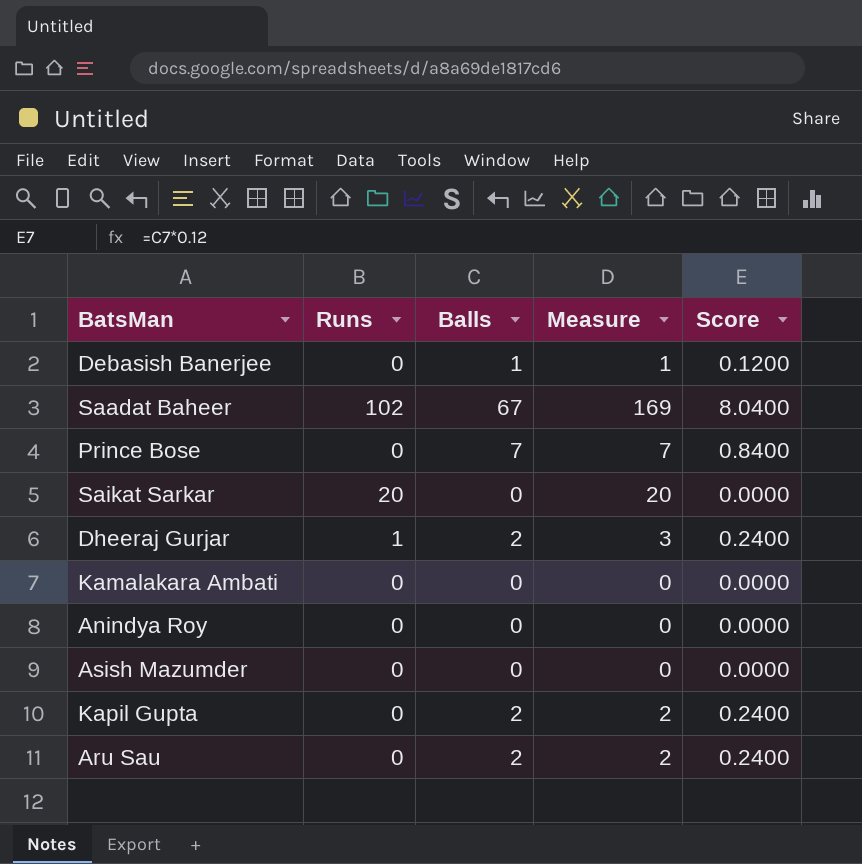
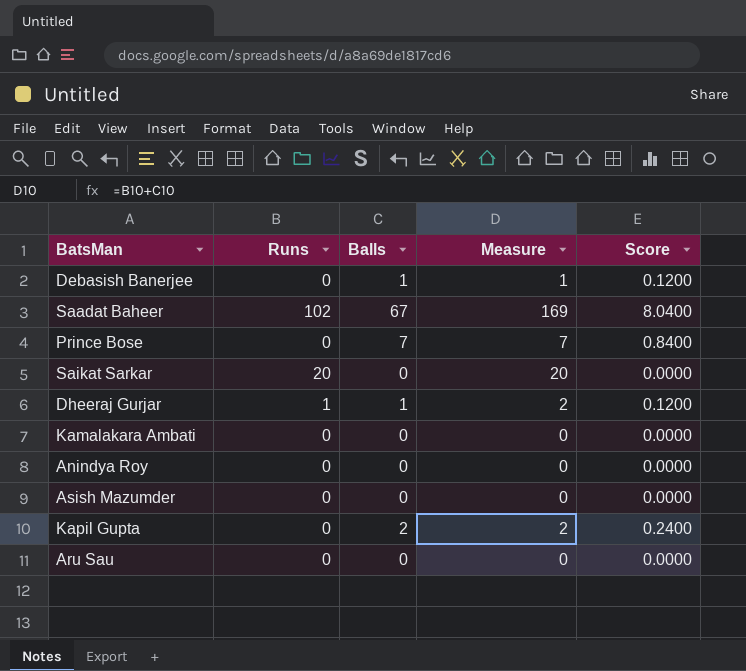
Dheeraj Gurjar | Balls: 2 -> 1
Dheeraj Gurjar | Measure: 3 -> 2
Dheeraj Gurjar | Score: 0.2400 -> 0.1200
Aru Sau | Balls: 2 -> 0
Aru Sau | Measure: 2 -> 0
Aru Sau | Score: 0.2400 -> 0.0000

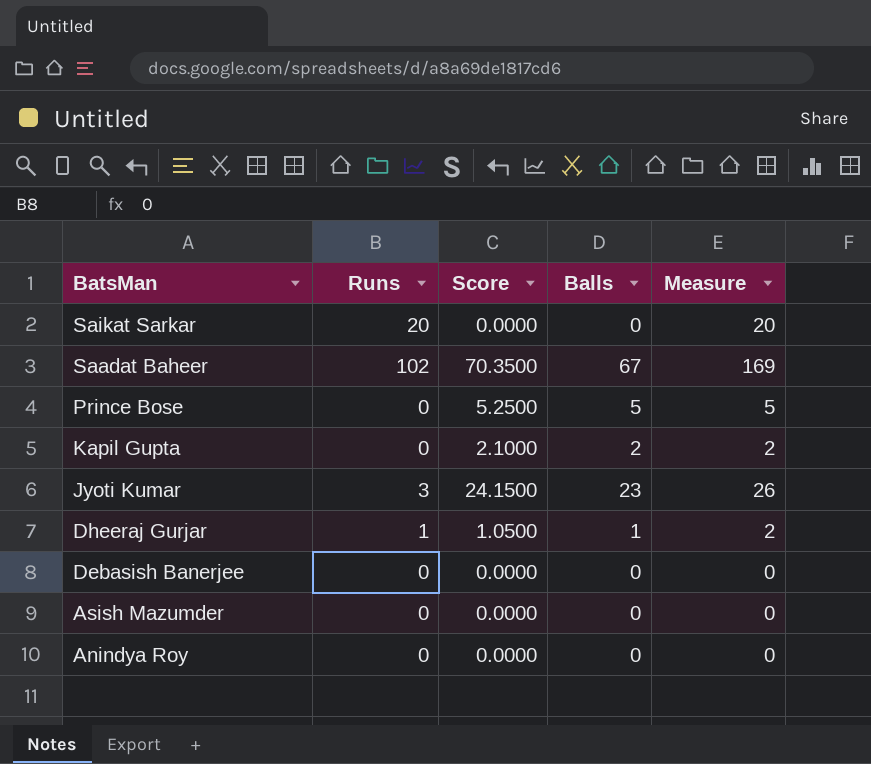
row order: none -> BatsMan descending
column Score | formula: [Balls] * 0.12 -> [Balls] * 1.05
column Score | position: 5 -> 3
row Kamalakara Ambati: 0 | 0 | 0 | 0.0000 -> none
row Aru Sau: 0 | 0 | 0 | 0.0000 -> none
Prince Bose | Balls: 7 -> 5
Prince Bose | Measure: 7 -> 5
row Jyoti Kumar: none -> 3 | 24.1500 | 23 | 26
Debasish Banerjee | Balls: 1 -> 0
Debasish Banerjee | Measure: 1 -> 0

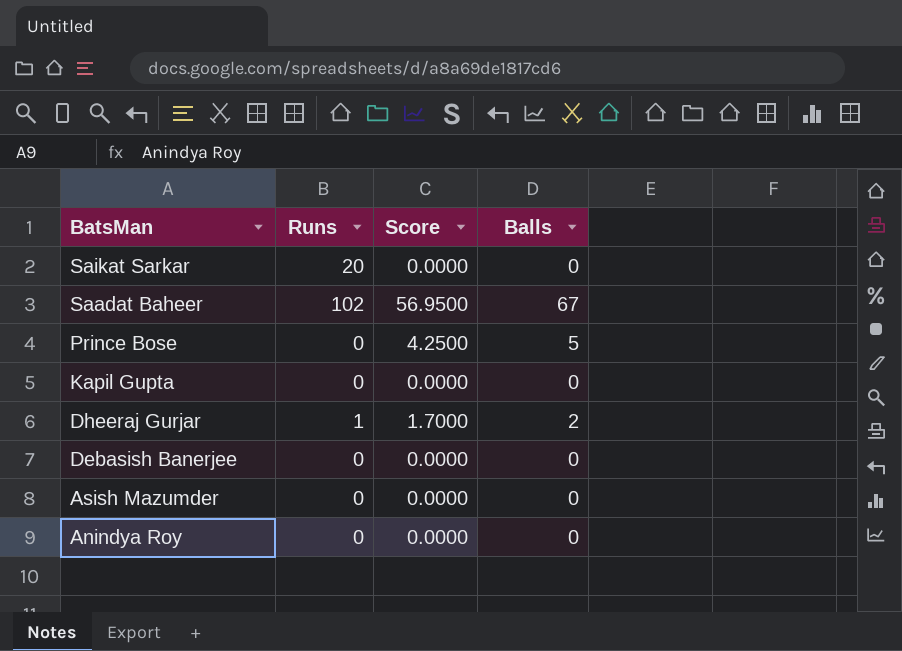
column Measure | formula: [Runs] + [Balls] -> none
column Score | formula: [Balls] * 1.05 -> [Balls] * 0.85
row Jyoti Kumar: 3 | 24.1500 | 23 | 26 -> none
Kapil Gupta | Balls: 2 -> 0
Dheeraj Gurjar | Balls: 1 -> 2

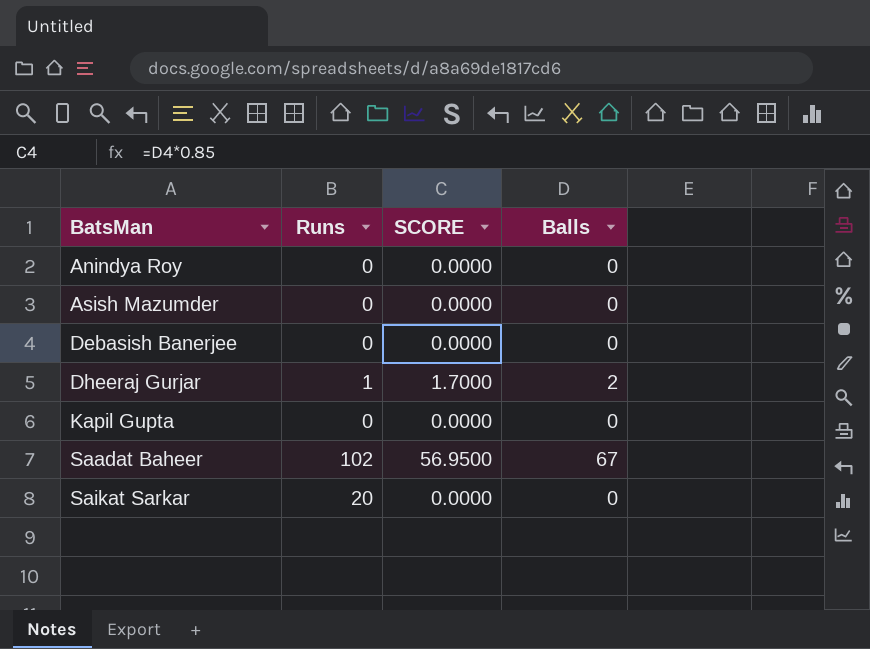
row order: BatsMan descending -> BatsMan ascending
column name: Score -> SCORE
row Prince Bose: 0 | 4.2500 | 5 -> none

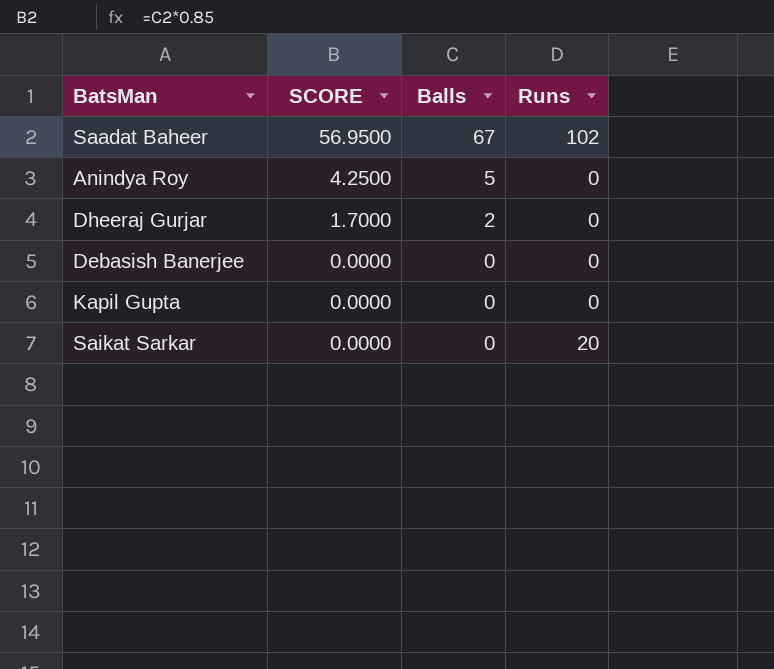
row order: BatsMan ascending -> SCORE descending
column Runs | position: 2 -> 4
row Asish Mazumder: 0 | 0.0000 | 0 -> none
Anindya Roy | SCORE: 0.0000 -> 4.2500
Anindya Roy | Balls: 0 -> 5
Dheeraj Gurjar | Runs: 1 -> 0

